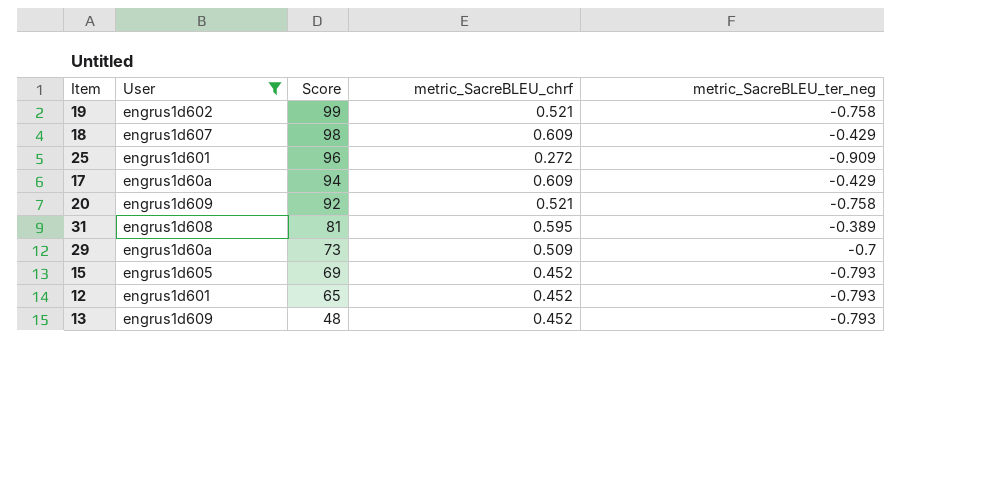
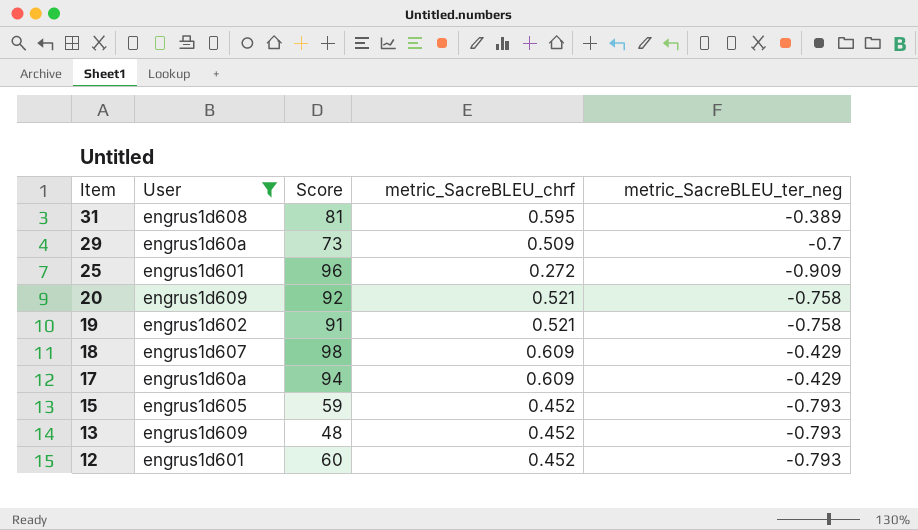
row order: Score descending -> Item descending
19 | Score: 99 -> 91
15 | Score: 69 -> 59
12 | Score: 65 -> 60

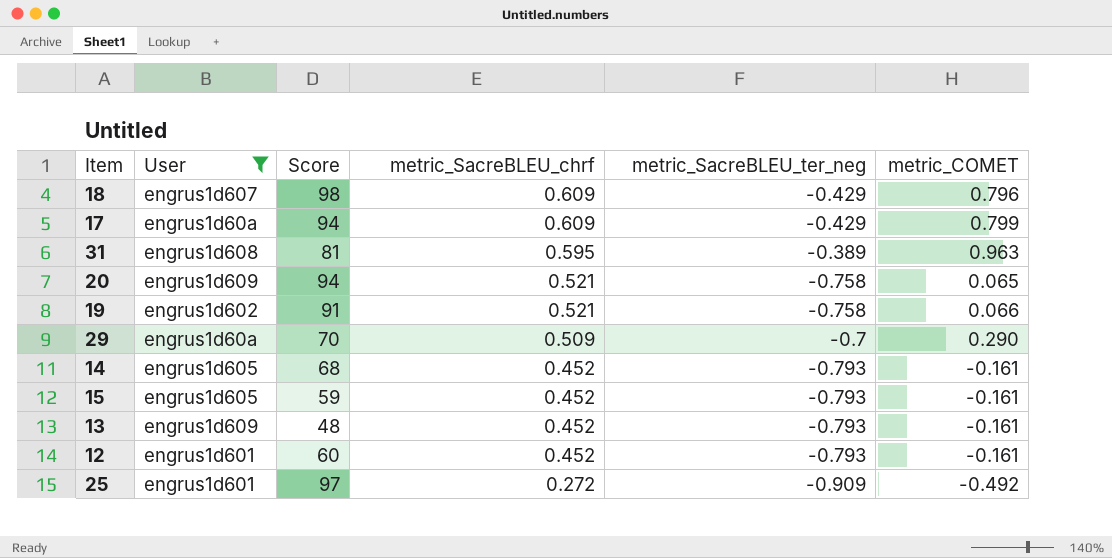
row order: Item descending -> metric_SacreBLEU_chrf descending
column metric_COMET | position: none -> 6
20 | Score: 92 -> 94
29 | Score: 73 -> 70
row 14: none -> engrus1d605 | 68 | 0.452 | -0.793 | -0.161
25 | Score: 96 -> 97

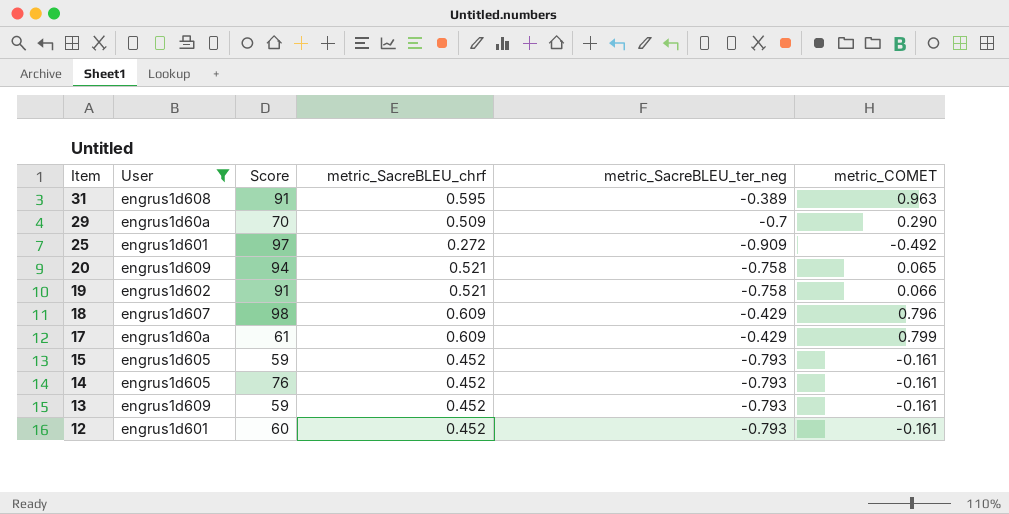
row order: metric_SacreBLEU_chrf descending -> Item descending
31 | Score: 81 -> 91
17 | Score: 94 -> 61
14 | Score: 68 -> 76
13 | Score: 48 -> 59

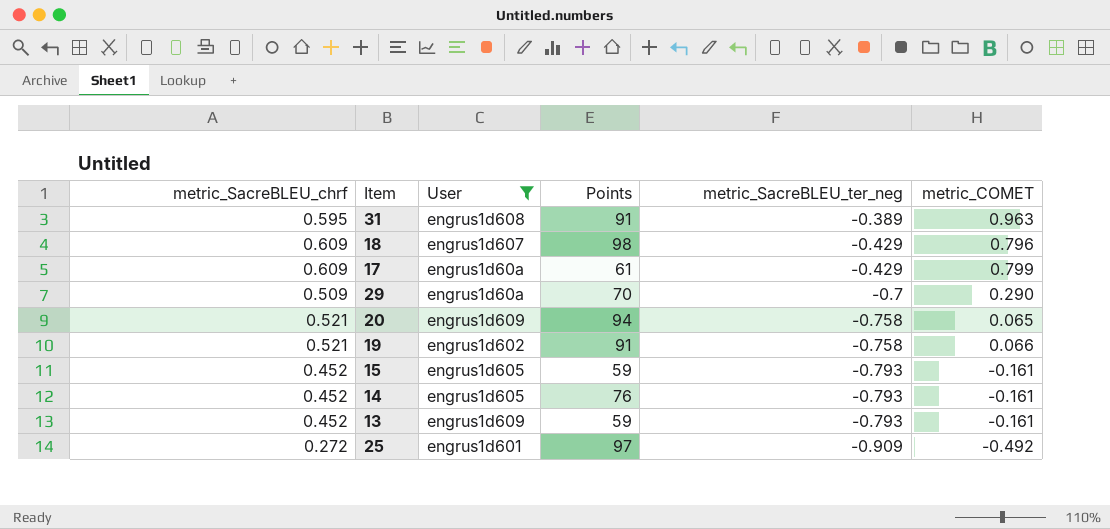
row order: Item descending -> metric_SacreBLEU_ter_neg descending
column metric_SacreBLEU_chrf | position: 4 -> 1
column name: Score -> Points
row 12: engrus1d601 | 60 | 0.452 | -0.793 | -0.161 -> none

